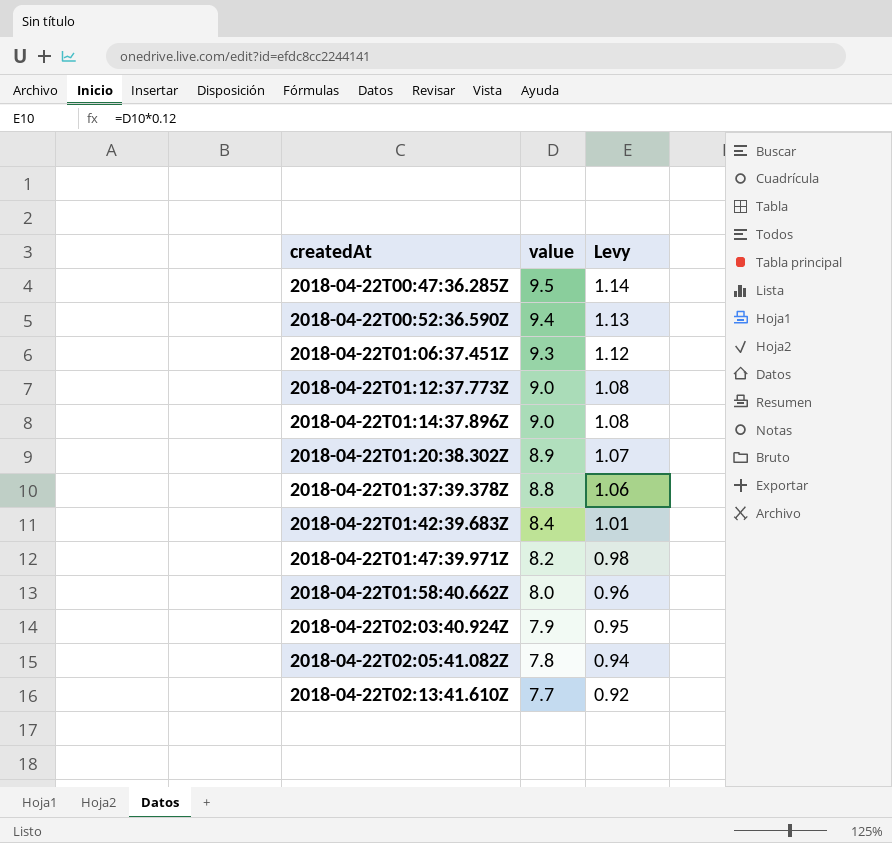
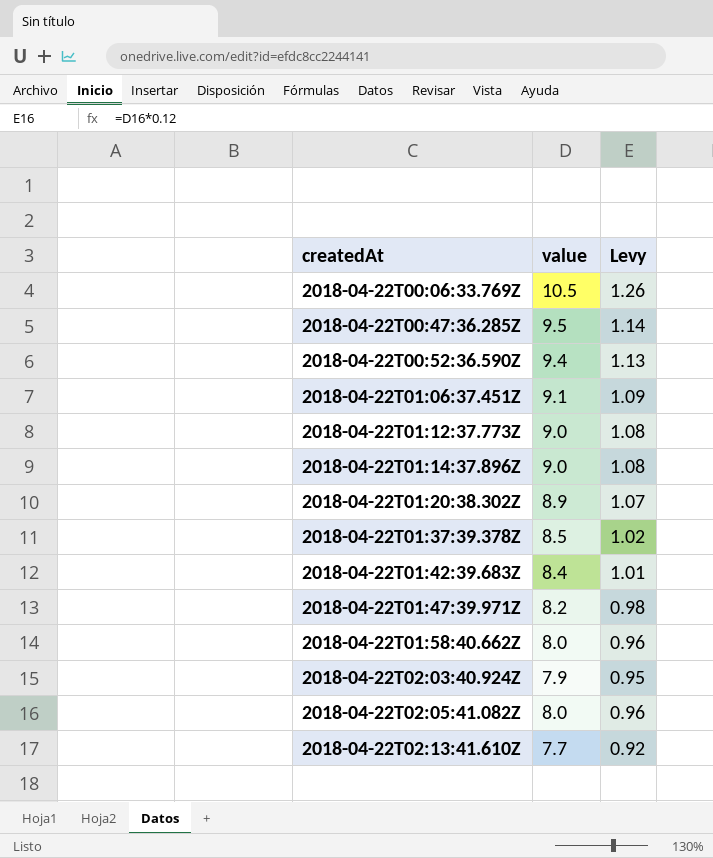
row 2018-04-22T00:06:33.769Z: none -> 10.5 | 1.26
2018-04-22T01:06:37.451Z | value: 9.3 -> 9.1
2018-04-22T01:06:37.451Z | Levy: 1.12 -> 1.09
2018-04-22T01:37:39.378Z | value: 8.8 -> 8.5
2018-04-22T01:37:39.378Z | Levy: 1.06 -> 1.02
2018-04-22T02:05:41.082Z | value: 7.8 -> 8.0
2018-04-22T02:05:41.082Z | Levy: 0.94 -> 0.96

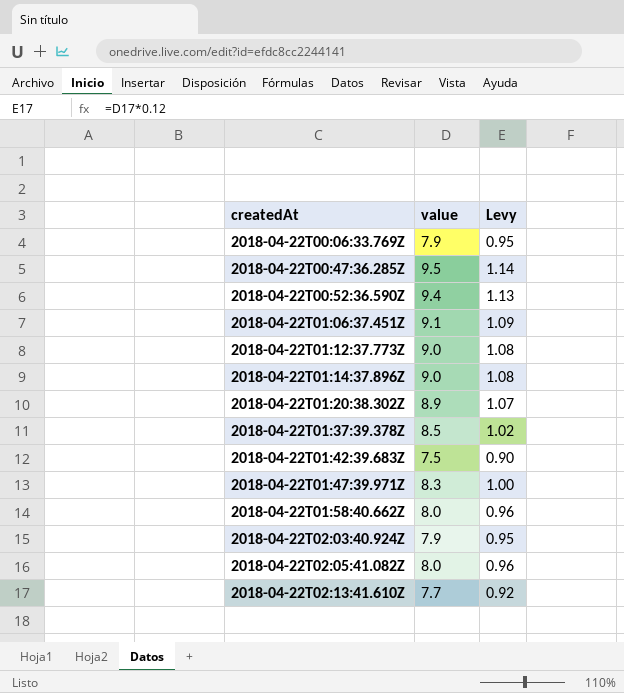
2018-04-22T00:06:33.769Z | value: 10.5 -> 7.9
2018-04-22T00:06:33.769Z | Levy: 1.26 -> 0.95
2018-04-22T01:42:39.683Z | value: 8.4 -> 7.5
2018-04-22T01:42:39.683Z | Levy: 1.01 -> 0.90
2018-04-22T01:47:39.971Z | value: 8.2 -> 8.3
2018-04-22T01:47:39.971Z | Levy: 0.98 -> 1.00

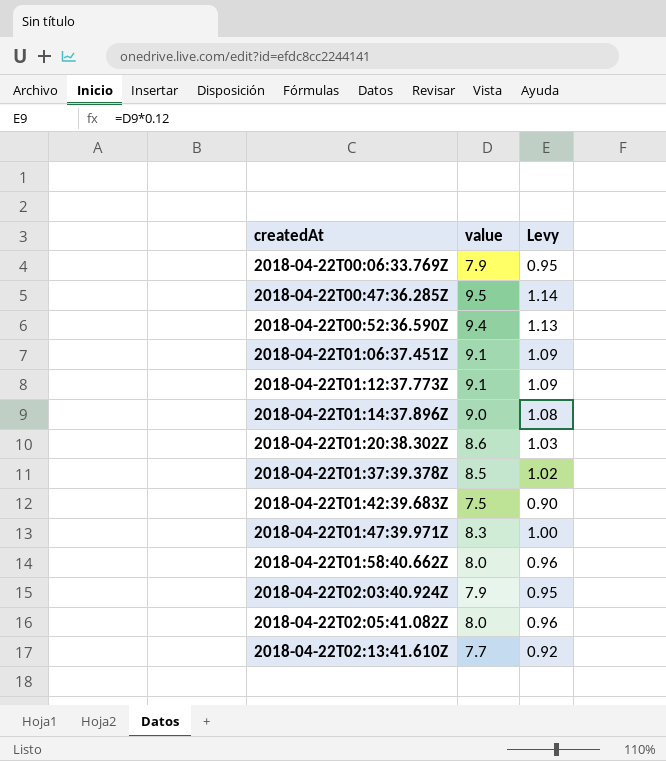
2018-04-22T01:12:37.773Z | value: 9.0 -> 9.1
2018-04-22T01:12:37.773Z | Levy: 1.08 -> 1.09
2018-04-22T01:20:38.302Z | value: 8.9 -> 8.6
2018-04-22T01:20:38.302Z | Levy: 1.07 -> 1.03

